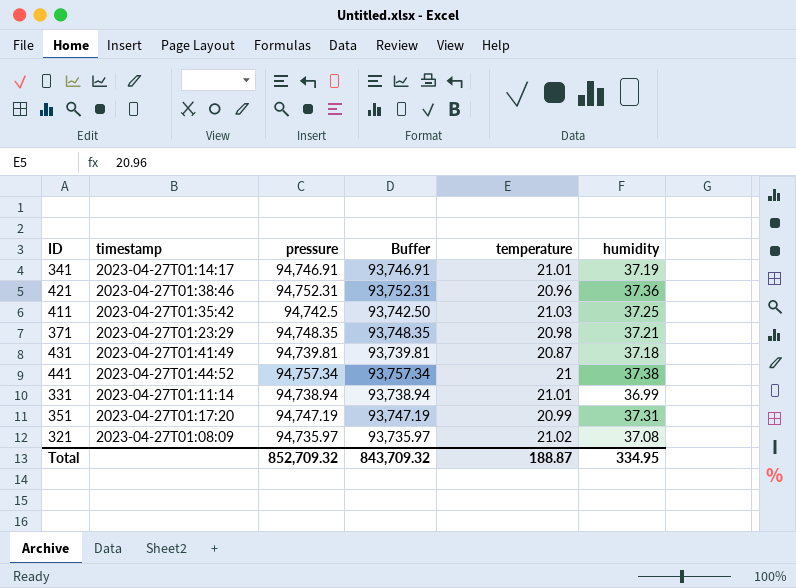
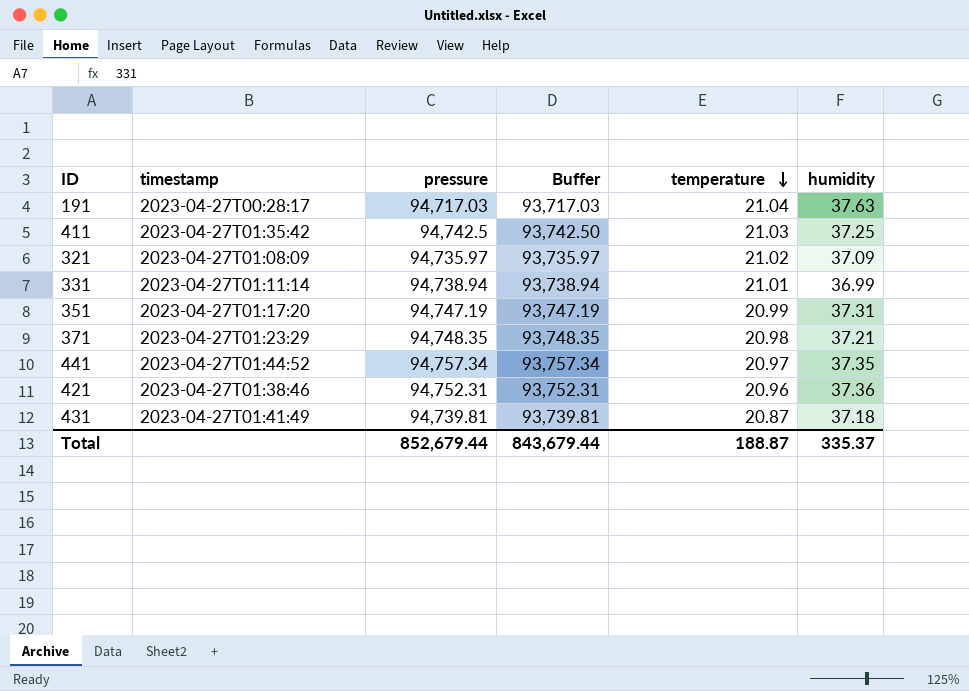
row order: none -> temperature descending
row 341: 2023-04-27T01:14:17 | 94,746.91 | 93,746.91 | 21.01 | 37.19 -> none
row 191: none -> 2023-04-27T00:28:17 | 94,717.03 | 93,717.03 | 21.04 | 37.63
321 | humidity: 37.08 -> 37.09
441 | temperature: 21 -> 20.97
441 | humidity: 37.38 -> 37.35
Total | pressure: 852,709.32 -> 852,679.44
Total | Buffer: 843,709.32 -> 843,679.44
Total | humidity: 334.95 -> 335.37

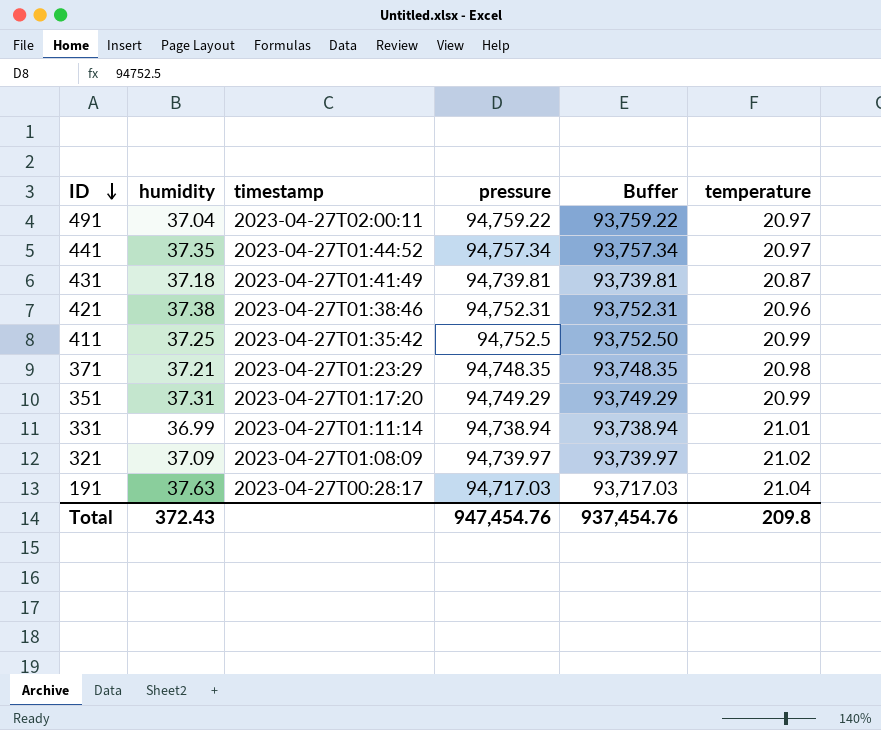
row order: temperature descending -> ID descending
column humidity | position: 6 -> 2
row 491: none -> 37.04 | 2023-04-27T02:00:11 | 94,759.22 | 93,759.22 | 20.97
421 | humidity: 37.36 -> 37.38
411 | pressure: 94,742.5 -> 94,752.5
411 | Buffer: 93,742.50 -> 93,752.50
411 | temperature: 21.03 -> 20.99
351 | pressure: 94,747.19 -> 94,749.29
351 | Buffer: 93,747.19 -> 93,749.29
321 | pressure: 94,735.97 -> 94,739.97
321 | Buffer: 93,735.97 -> 93,739.97
Total | humidity: 335.37 -> 372.43
Total | pressure: 852,679.44 -> 947,454.76
Total | Buffer: 843,679.44 -> 937,454.76
Total | temperature: 188.87 -> 209.8

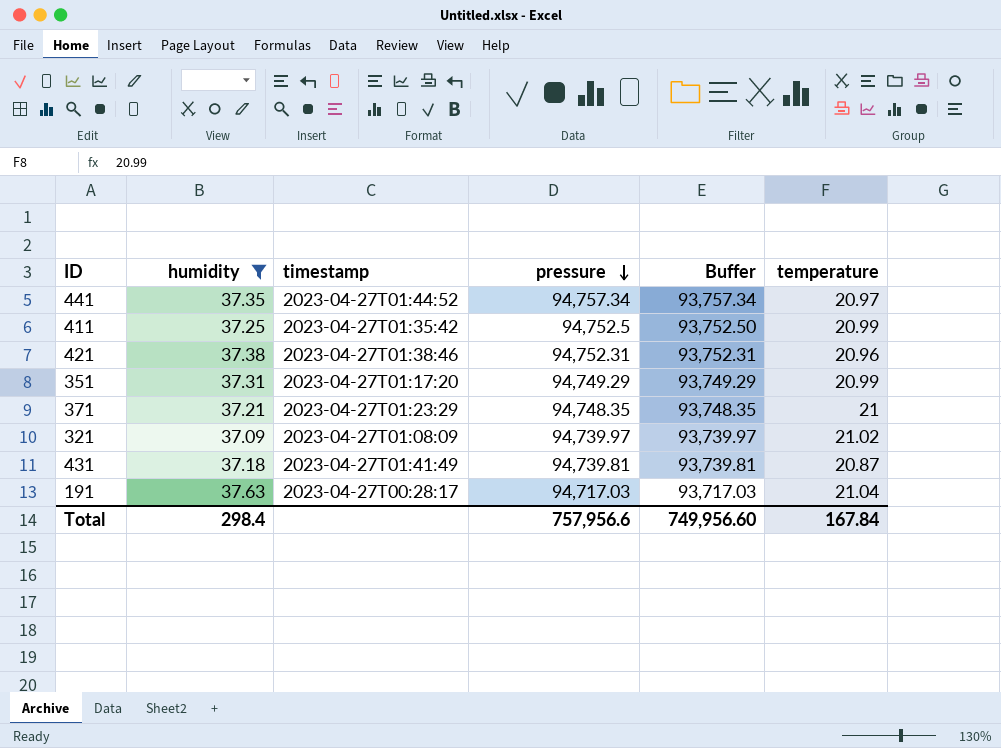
filter: none -> humidity >= 37.09
row order: ID descending -> pressure descending
371 | temperature: 20.98 -> 21
Total | humidity: 372.43 -> 298.4
Total | pressure: 947,454.76 -> 757,956.6
Total | Buffer: 937,454.76 -> 749,956.60
Total | temperature: 209.8 -> 167.84

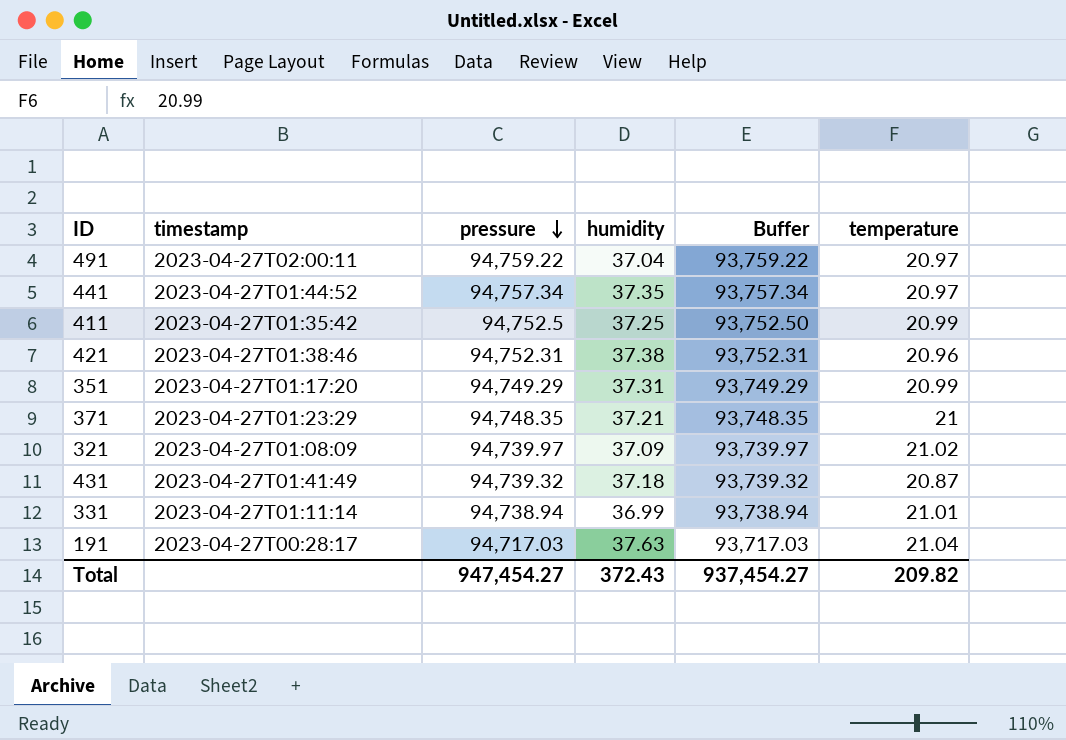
filter: humidity >= 37.09 -> none
column humidity | position: 2 -> 4
431 | pressure: 94,739.81 -> 94,739.32
431 | Buffer: 93,739.81 -> 93,739.32
Total | pressure: 757,956.6 -> 947,454.27
Total | humidity: 298.4 -> 372.43
Total | Buffer: 749,956.60 -> 937,454.27
Total | temperature: 167.84 -> 209.82

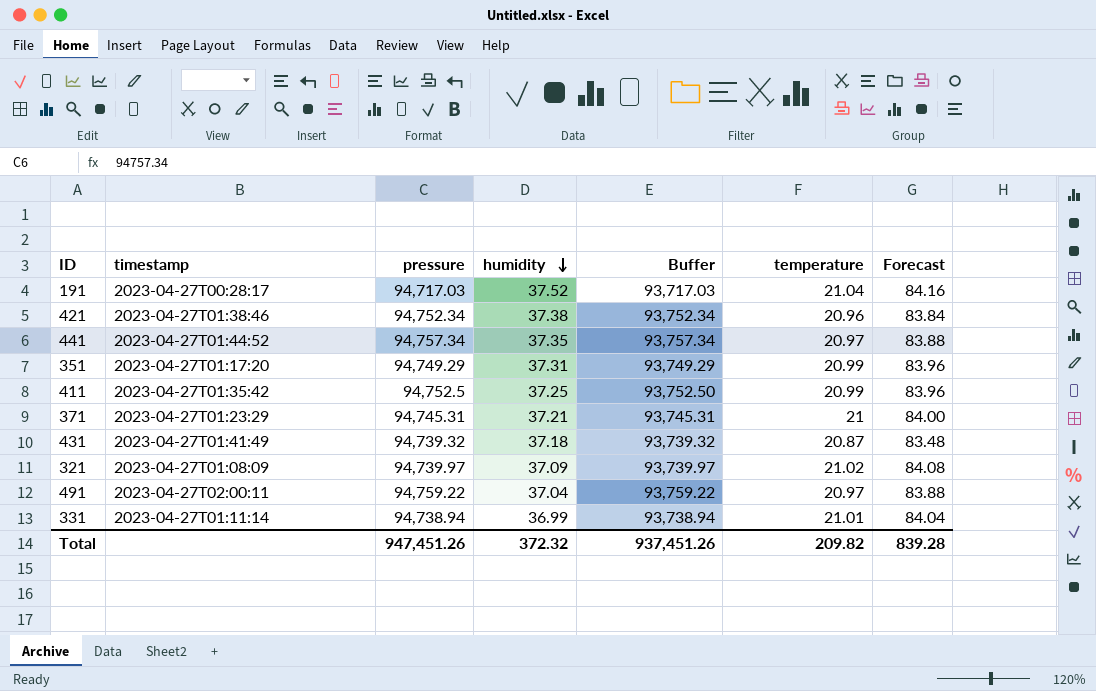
row order: pressure descending -> humidity descending
column Forecast | formula: none -> [temperature] * 4
191 | humidity: 37.63 -> 37.52
421 | pressure: 94,752.31 -> 94,752.34
421 | Buffer: 93,752.31 -> 93,752.34
371 | pressure: 94,748.35 -> 94,745.31
371 | Buffer: 93,748.35 -> 93,745.31
Total | pressure: 947,454.27 -> 947,451.26
Total | humidity: 372.43 -> 372.32
Total | Buffer: 937,454.27 -> 937,451.26

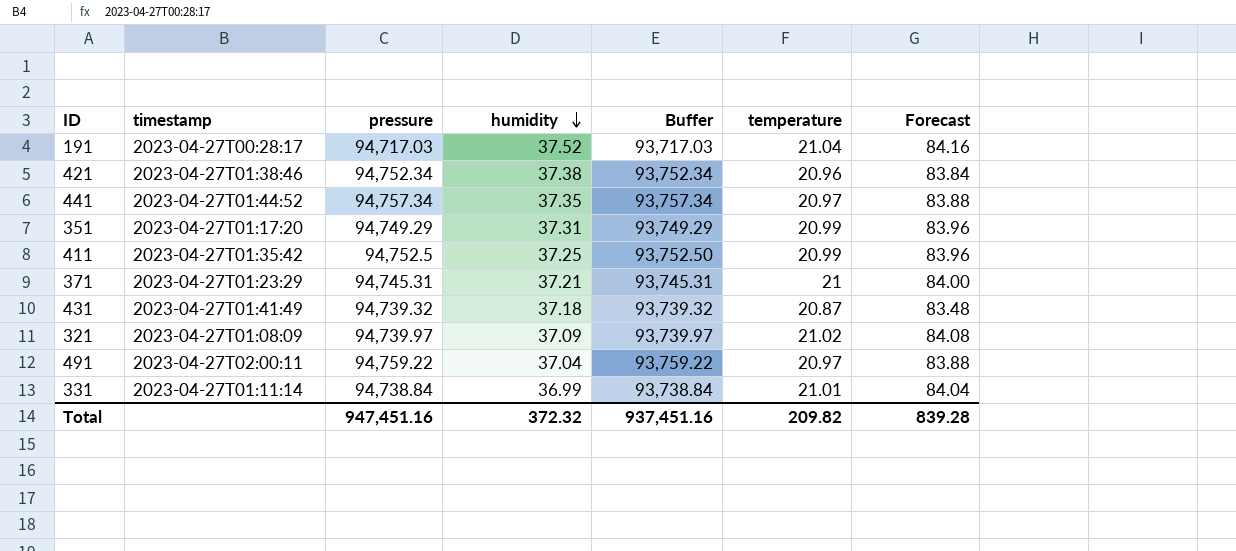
331 | pressure: 94,738.94 -> 94,738.84
331 | Buffer: 93,738.94 -> 93,738.84
Total | pressure: 947,451.26 -> 947,451.16
Total | Buffer: 937,451.26 -> 937,451.16

